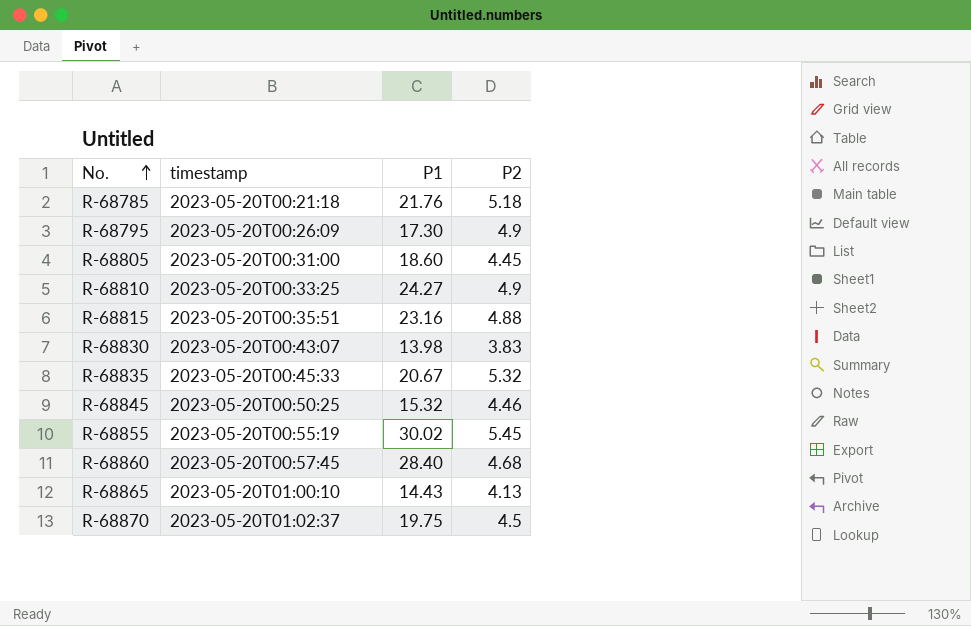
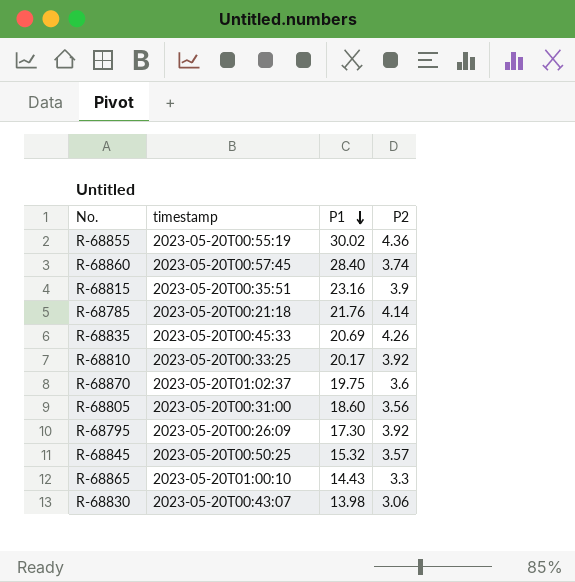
row order: No. ascending -> P1 descending
R-68855 | P2: 5.45 -> 4.36
R-68860 | P2: 4.68 -> 3.74
R-68815 | P2: 4.88 -> 3.9
R-68785 | P2: 5.18 -> 4.14
R-68835 | P1: 20.67 -> 20.69
R-68835 | P2: 5.32 -> 4.26
R-68810 | P1: 24.27 -> 20.17
R-68810 | P2: 4.9 -> 3.92
R-68870 | P2: 4.5 -> 3.6
R-68805 | P2: 4.45 -> 3.56
R-68795 | P2: 4.9 -> 3.92
R-68845 | P2: 4.46 -> 3.57
R-68865 | P2: 4.13 -> 3.3
R-68830 | P2: 3.83 -> 3.06

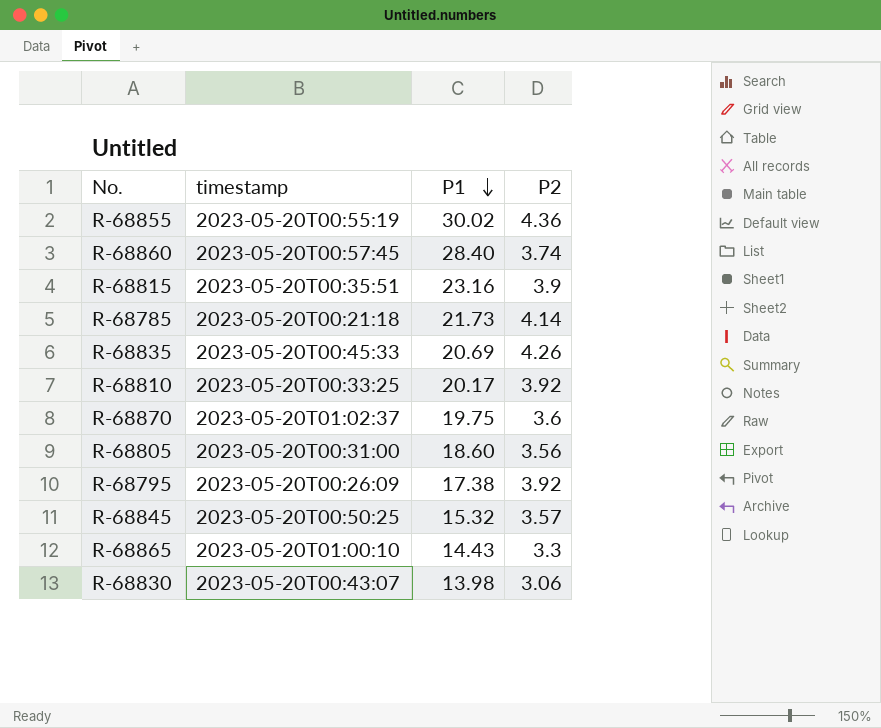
R-68785 | P1: 21.76 -> 21.73
R-68795 | P1: 17.30 -> 17.38

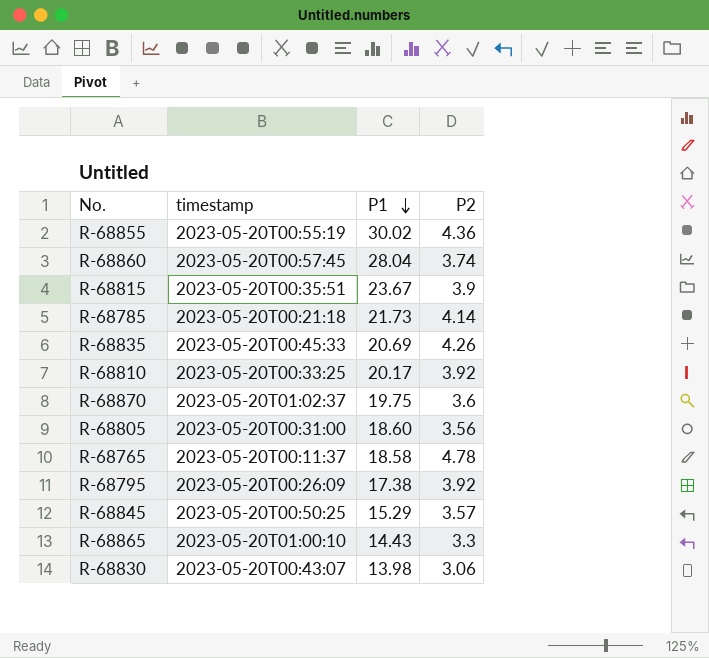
R-68860 | P1: 28.40 -> 28.04
R-68815 | P1: 23.16 -> 23.67
row R-68765: none -> 2023-05-20T00:11:37 | 18.58 | 4.78
R-68845 | P1: 15.32 -> 15.29

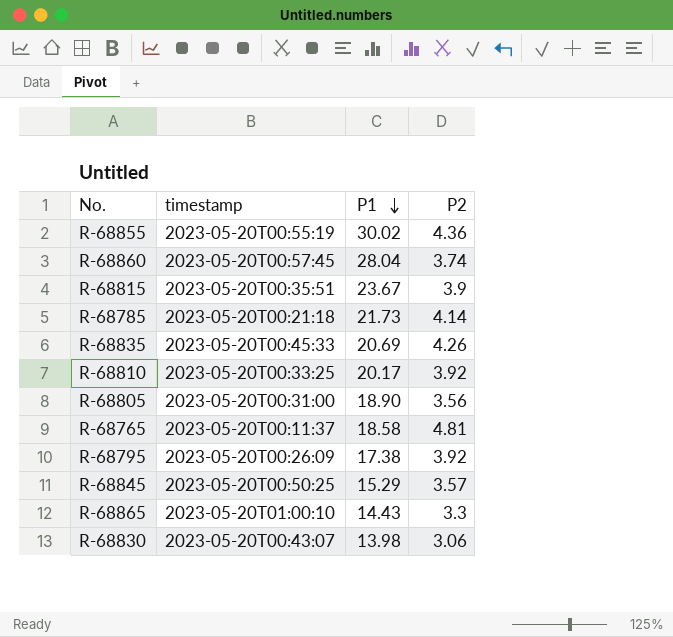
row R-68870: 2023-05-20T01:02:37 | 19.75 | 3.6 -> none
R-68805 | P1: 18.60 -> 18.90
R-68765 | P2: 4.78 -> 4.81

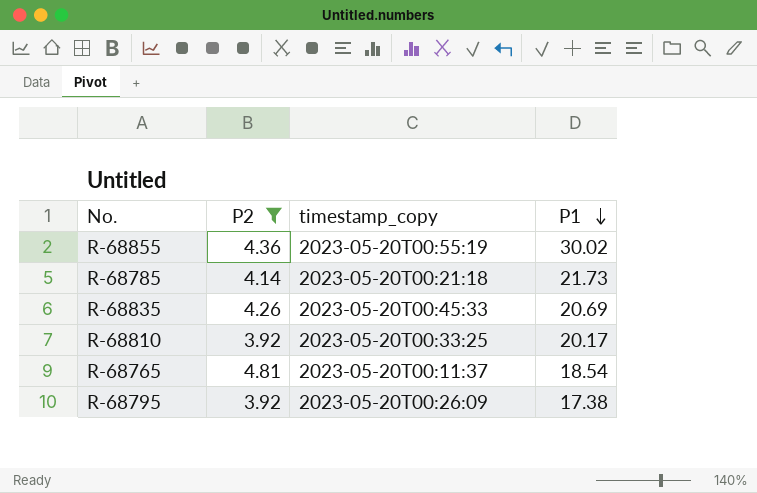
filter: none -> P2 >= 3.92
column P2 | position: 4 -> 2
column name: timestamp -> timestamp_copy
R-68765 | P1: 18.58 -> 18.54

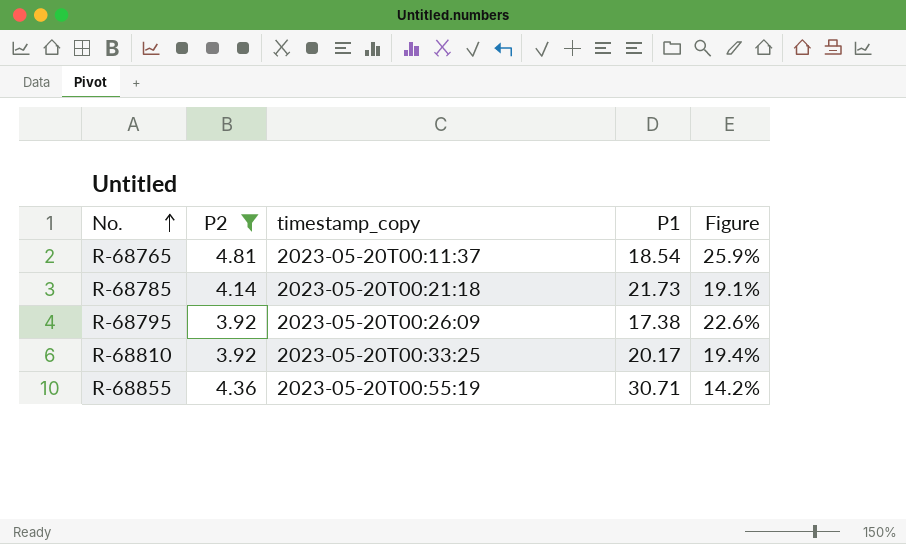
row order: P1 descending -> No. ascending
column Figure | formula: none -> [P2] / [P1]
row R-68835: 4.26 | 2023-05-20T00:45:33 | 20.69 -> none
R-68855 | P1: 30.02 -> 30.71

